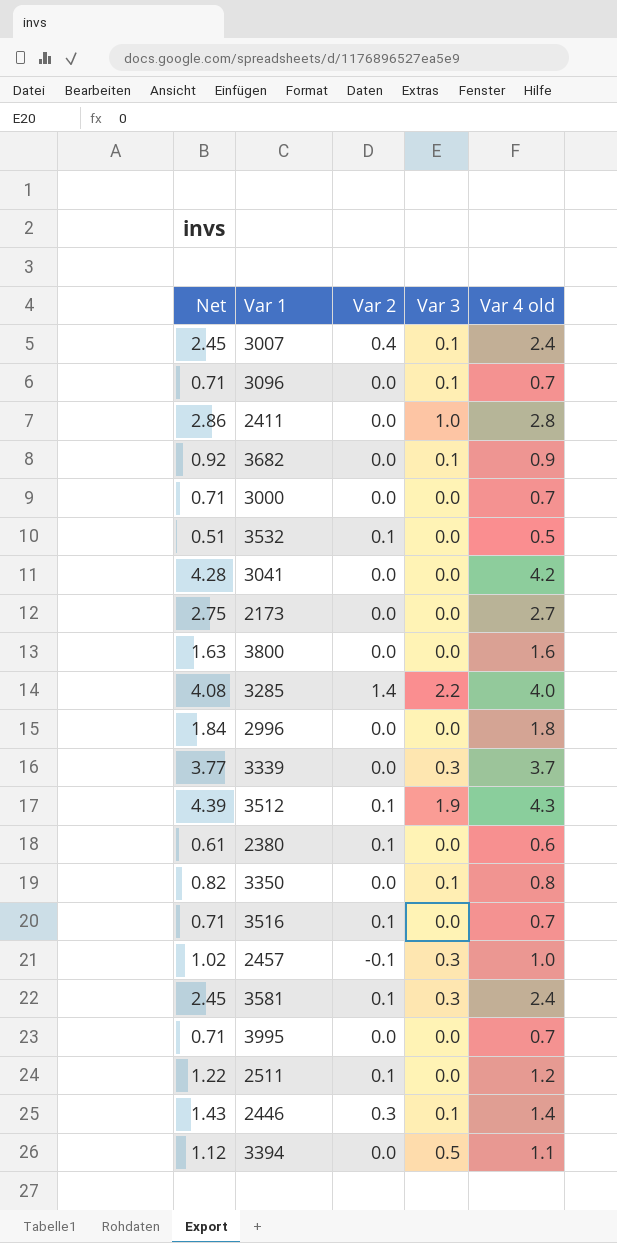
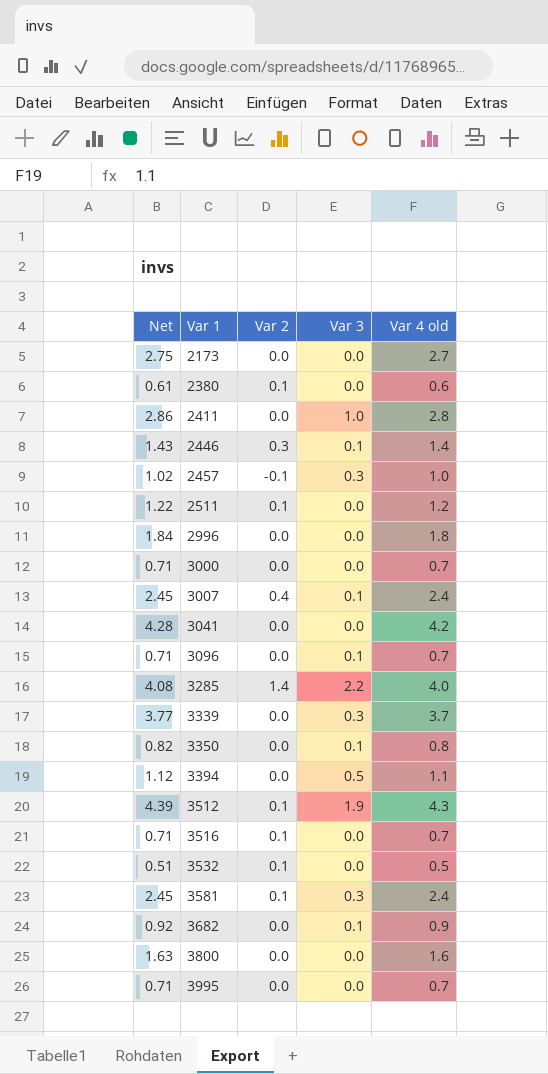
row order: none -> Var 1 ascending

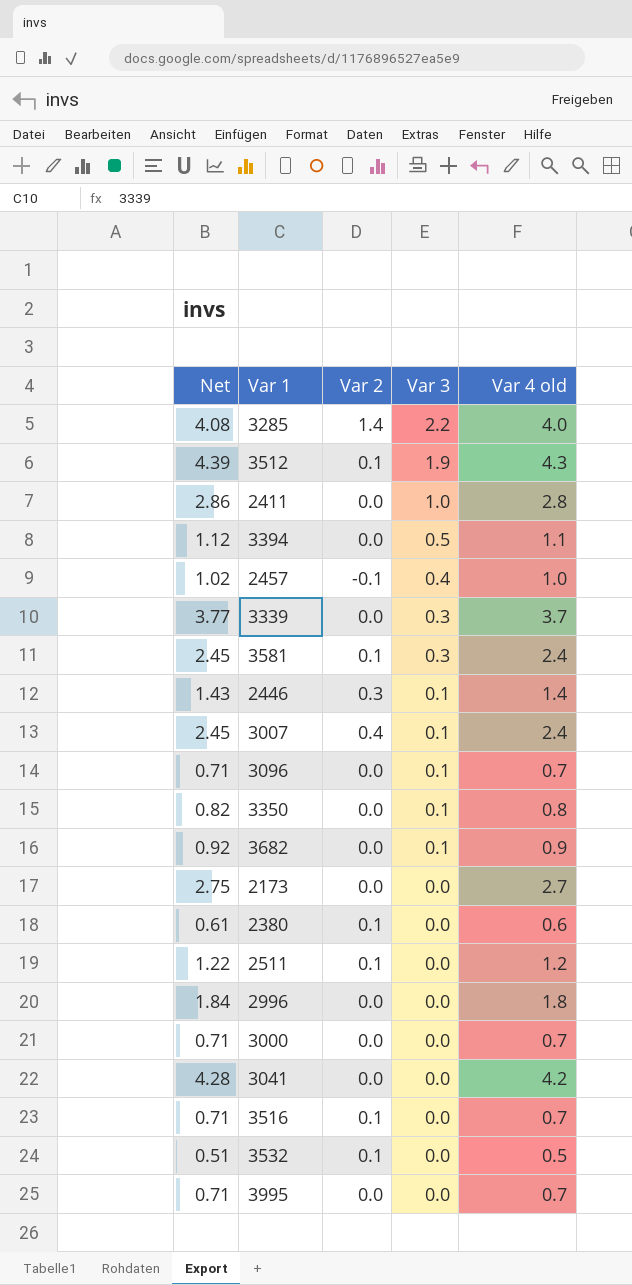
row order: Var 1 ascending -> Var 3 descending
row 3800: 1.63 | 0.0 | 0.0 | 1.6 -> none
2457 | Var 3: 0.3 -> 0.4

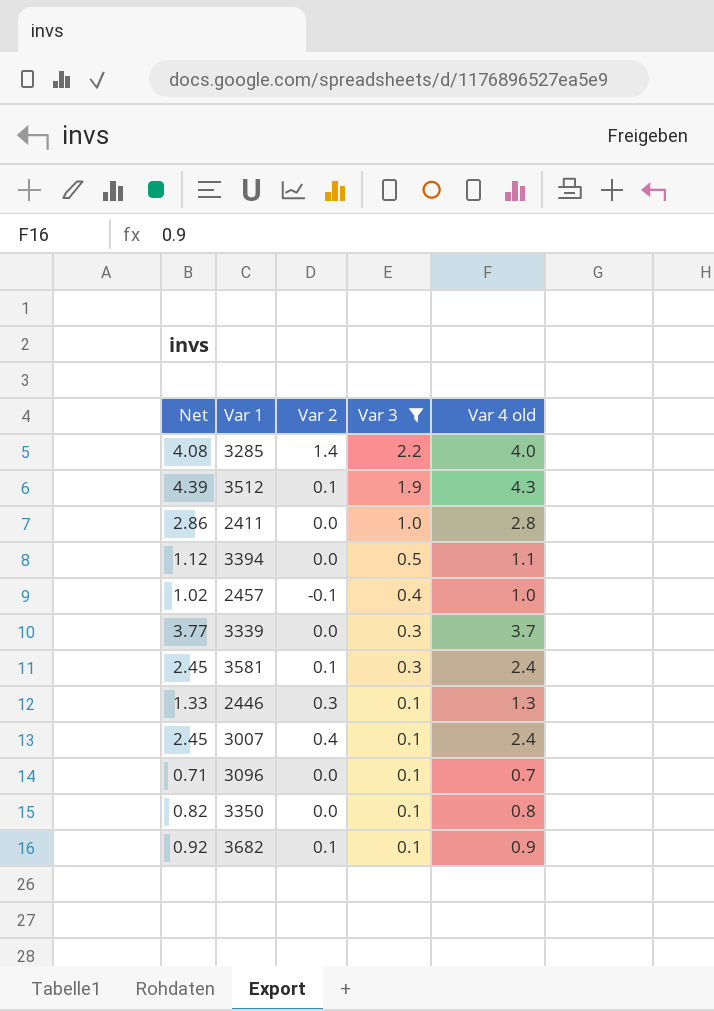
filter: none -> Var 3 != 0.0
2446 | Net: 1.43 -> 1.33
2446 | Var 4 old: 1.4 -> 1.3
3682 | Var 2: 0.0 -> 0.1

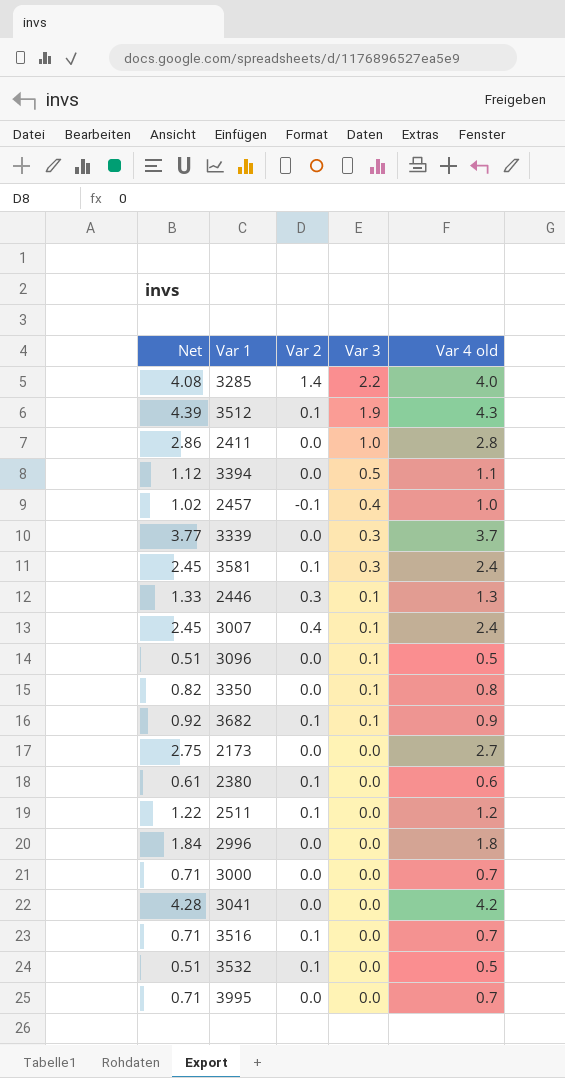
filter: Var 3 != 0.0 -> none
3096 | Net: 0.71 -> 0.51
3096 | Var 4 old: 0.7 -> 0.5

